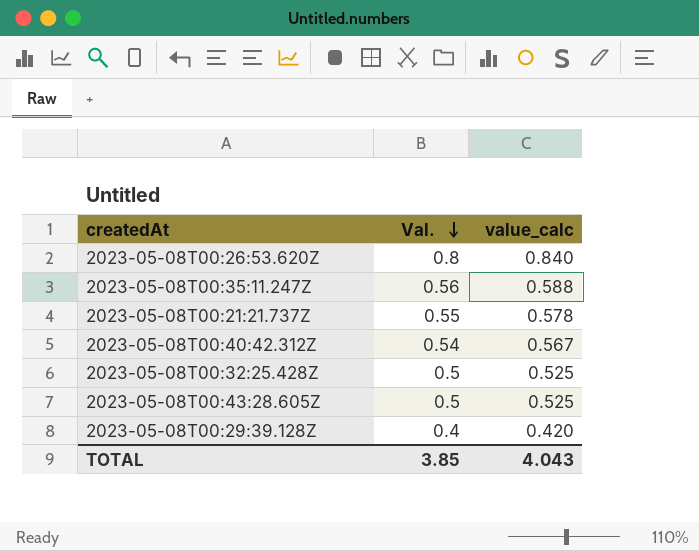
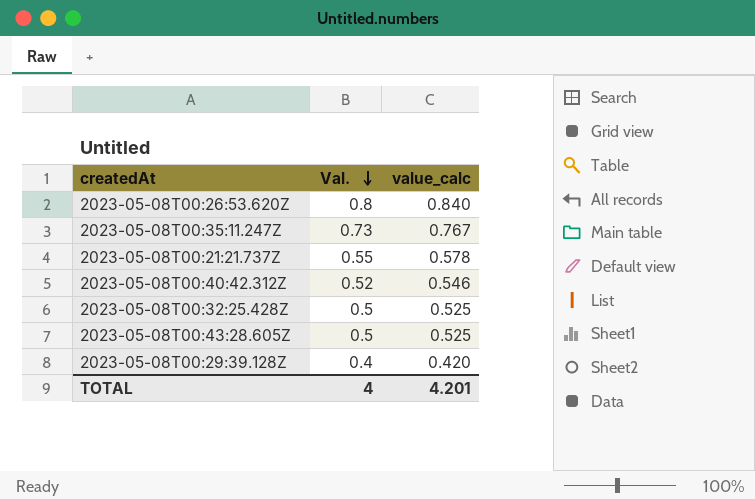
2023-05-08T00:35:11.247Z | Val.: 0.56 -> 0.73
2023-05-08T00:35:11.247Z | value_calc: 0.588 -> 0.767
2023-05-08T00:40:42.312Z | Val.: 0.54 -> 0.52
2023-05-08T00:40:42.312Z | value_calc: 0.567 -> 0.546
TOTAL | Val.: 3.85 -> 4
TOTAL | value_calc: 4.043 -> 4.201

